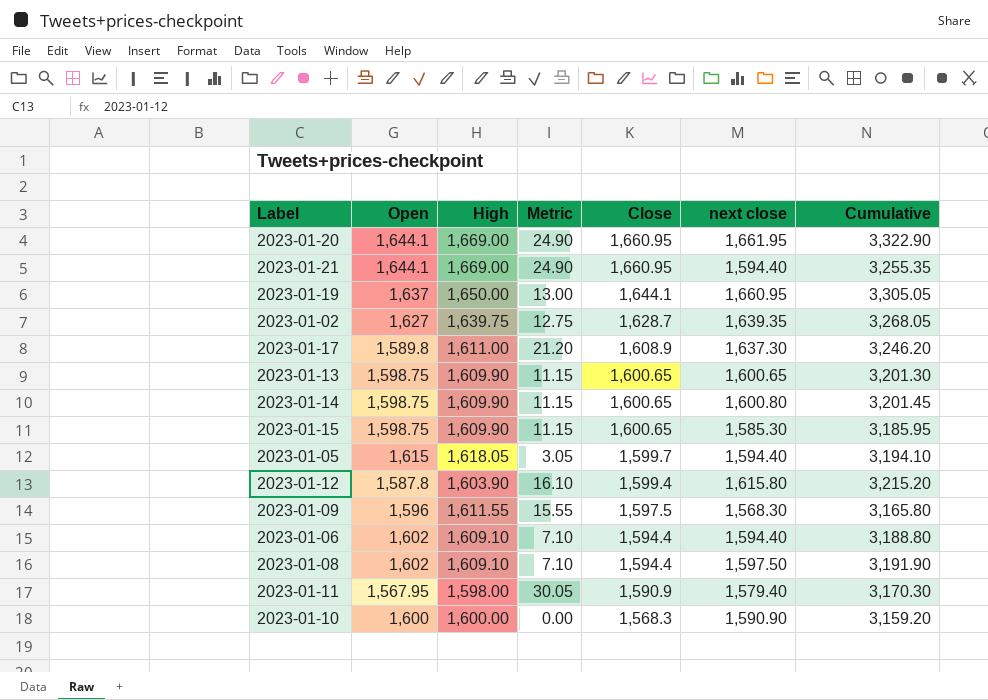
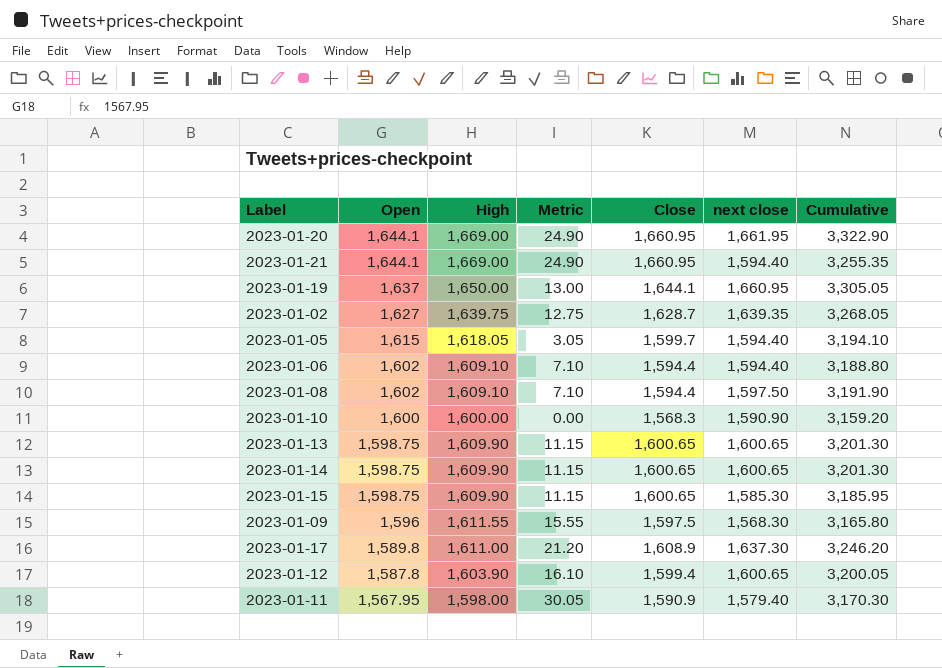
row order: Close descending -> Open descending
2023-01-14 | next close: 1,600.80 -> 1,600.65
2023-01-14 | Cumulative: 3,201.45 -> 3,201.30
2023-01-12 | next close: 1,615.80 -> 1,600.65
2023-01-12 | Cumulative: 3,215.20 -> 3,200.05

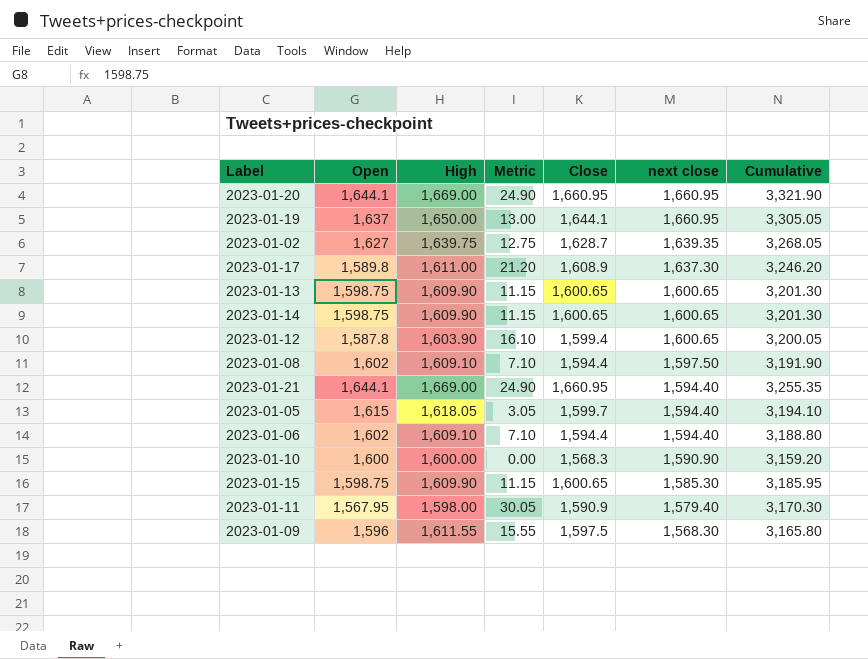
row order: Open descending -> next close descending
2023-01-20 | next close: 1,661.95 -> 1,660.95
2023-01-20 | Cumulative: 3,322.90 -> 3,321.90

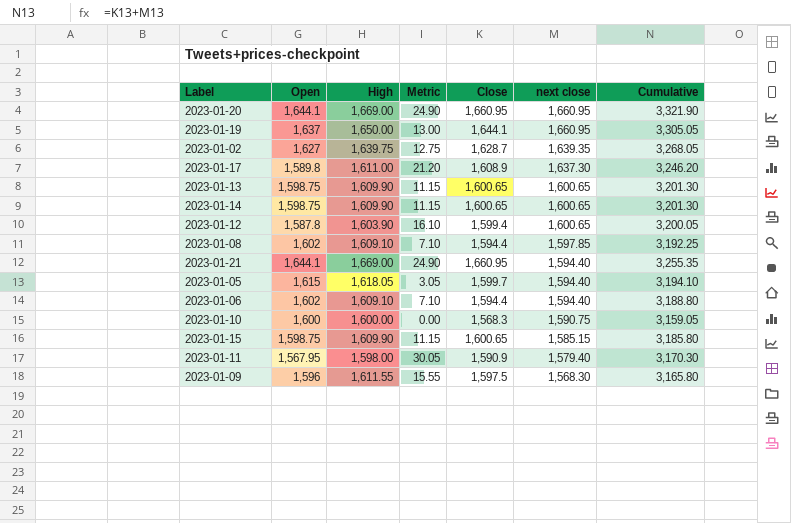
2023-01-08 | next close: 1,597.50 -> 1,597.85
2023-01-08 | Cumulative: 3,191.90 -> 3,192.25
2023-01-10 | next close: 1,590.90 -> 1,590.75
2023-01-10 | Cumulative: 3,159.20 -> 3,159.05
2023-01-15 | next close: 1,585.30 -> 1,585.15
2023-01-15 | Cumulative: 3,185.95 -> 3,185.80

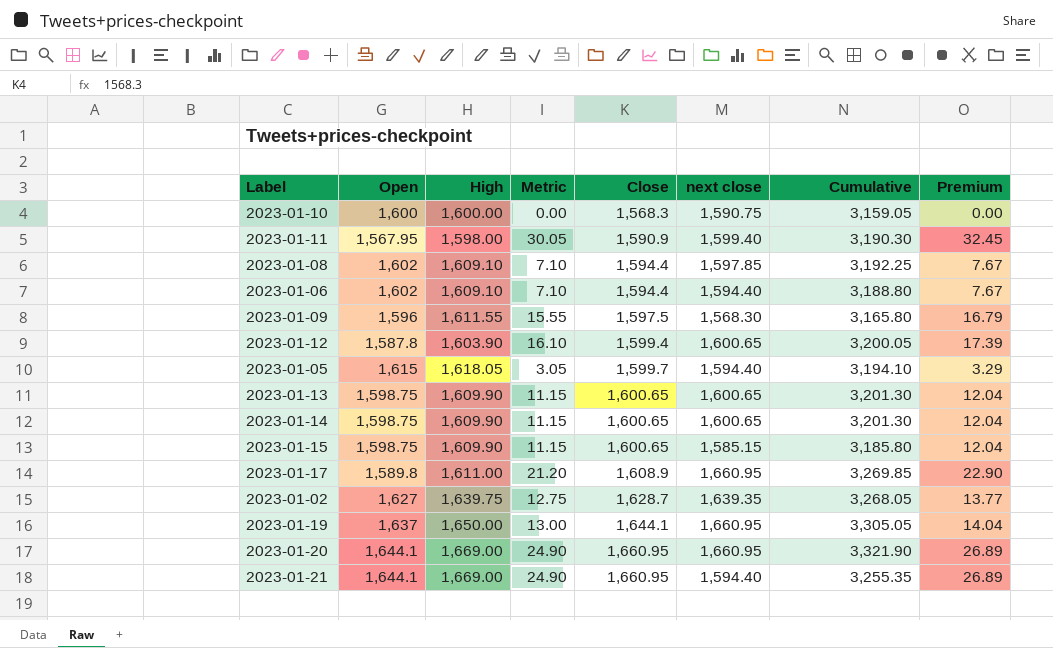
row order: next close descending -> Close ascending
column Premium | formula: none -> [Metric] * 1.08
2023-01-11 | next close: 1,579.40 -> 1,599.40
2023-01-11 | Cumulative: 3,170.30 -> 3,190.30
2023-01-17 | next close: 1,637.30 -> 1,660.95
2023-01-17 | Cumulative: 3,246.20 -> 3,269.85

